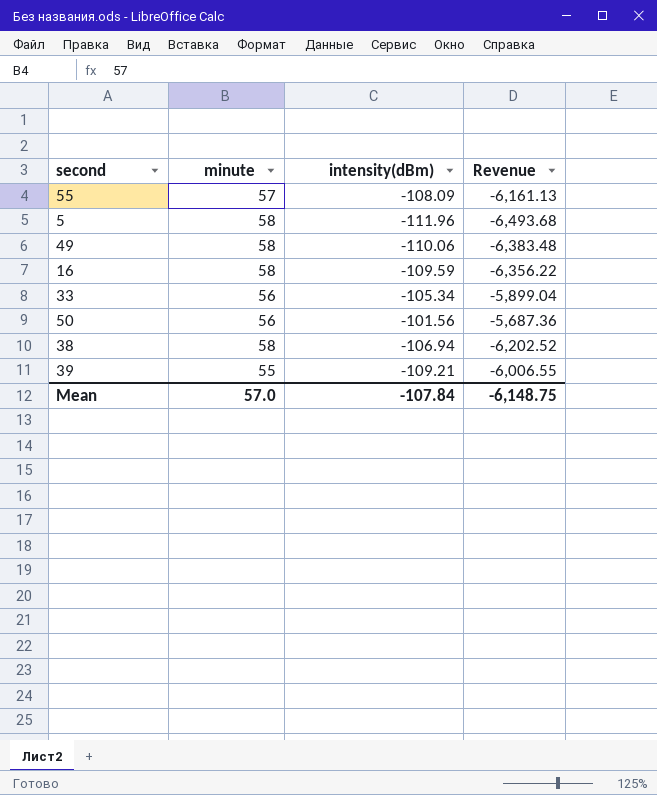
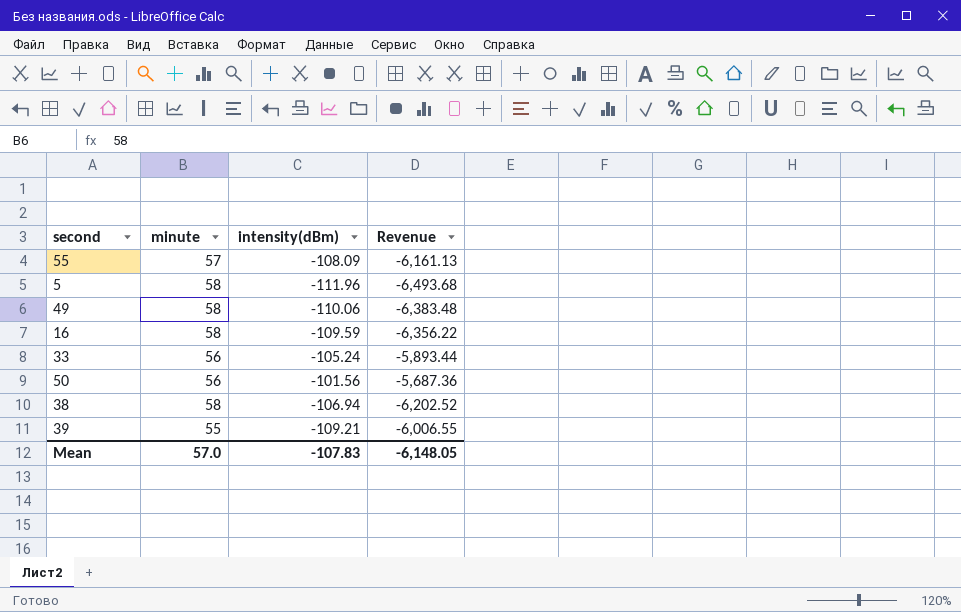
33 | intensity(dBm): -105.34 -> -105.24
33 | Revenue: -5,899.04 -> -5,893.44
Mean | intensity(dBm): -107.84 -> -107.83
Mean | Revenue: -6,148.75 -> -6,148.05

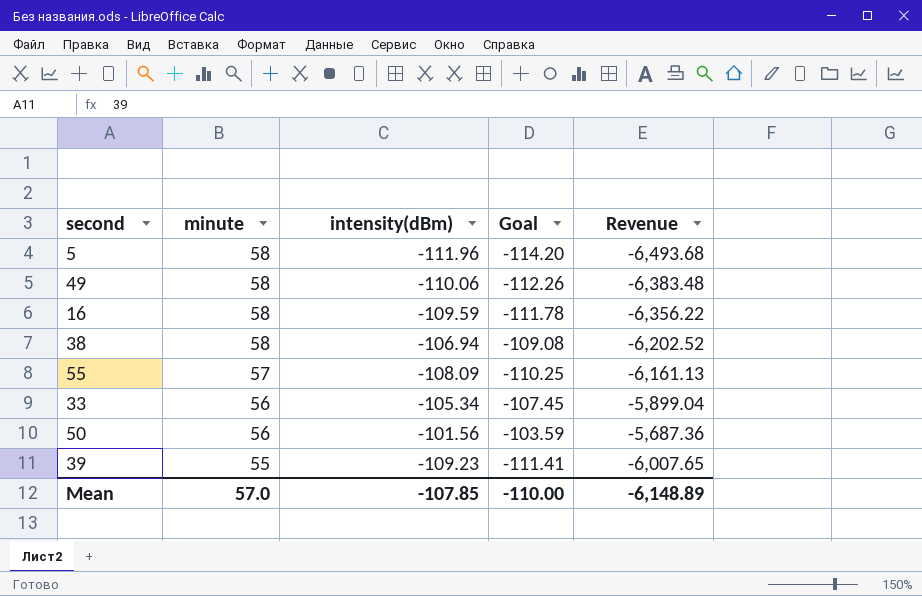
row order: none -> minute descending
column Goal | formula: none -> [intensity(dBm)] * 1.02
33 | intensity(dBm): -105.24 -> -105.34
33 | Revenue: -5,893.44 -> -5,899.04
39 | intensity(dBm): -109.21 -> -109.23
39 | Revenue: -6,006.55 -> -6,007.65
Mean | intensity(dBm): -107.83 -> -107.85
Mean | Revenue: -6,148.05 -> -6,148.89

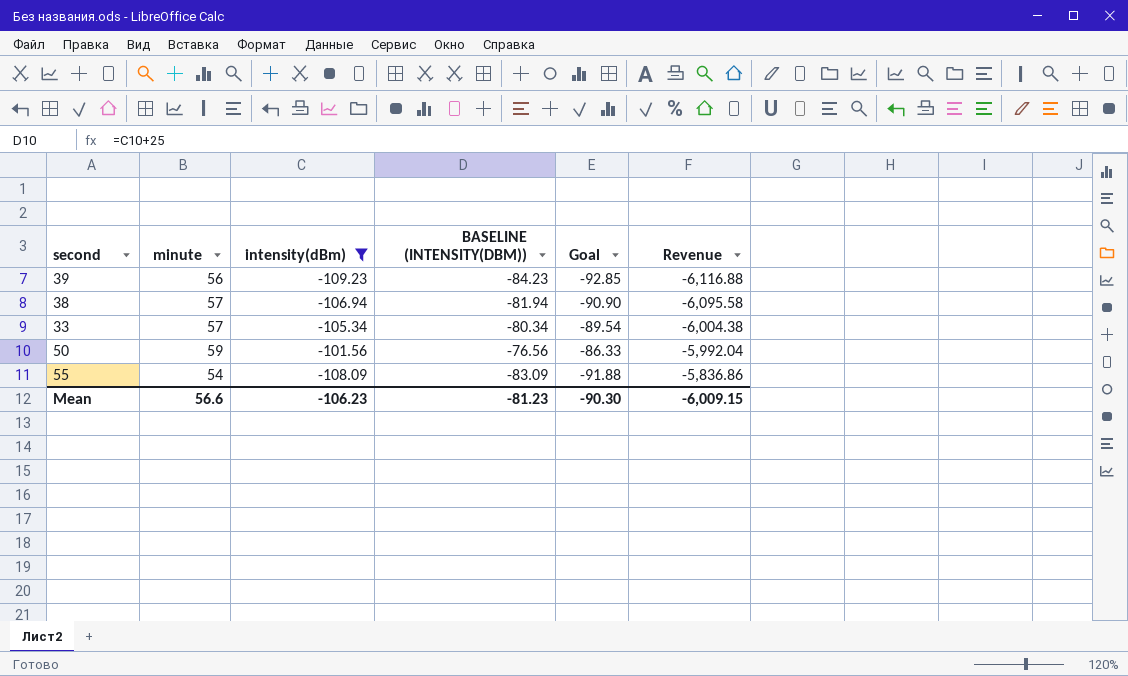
filter: none -> intensity(dBm) >= -109.23
row order: minute descending -> Revenue ascending
column BASELINE (INTENSITY(DBM)) | formula: none -> [intensity(dBm)] + 25
column Goal | formula: [intensity(dBm)] * 1.02 -> [intensity(dBm)] * 0.85
39 | minute: 55 -> 56
39 | Revenue: -6,007.65 -> -6,116.88
38 | minute: 58 -> 57
38 | Revenue: -6,202.52 -> -6,095.58
33 | minute: 56 -> 57
33 | Revenue: -5,899.04 -> -6,004.38
50 | minute: 56 -> 59
50 | Revenue: -5,687.36 -> -5,992.04
55 | minute: 57 -> 54
55 | Revenue: -6,161.13 -> -5,836.86
Mean | minute: 57.0 -> 56.6
Mean | intensity(dBm): -107.85 -> -106.23
Mean | Goal: -110.00 -> -90.30
Mean | Revenue: -6,148.89 -> -6,009.15

